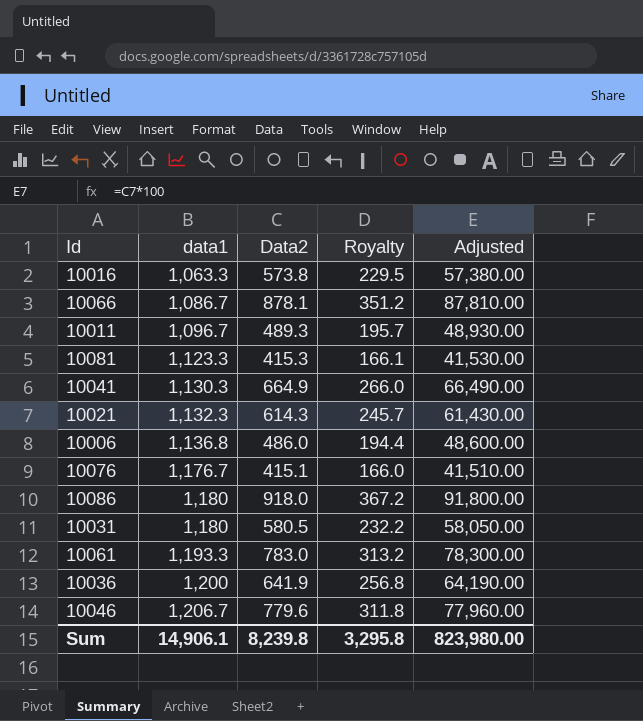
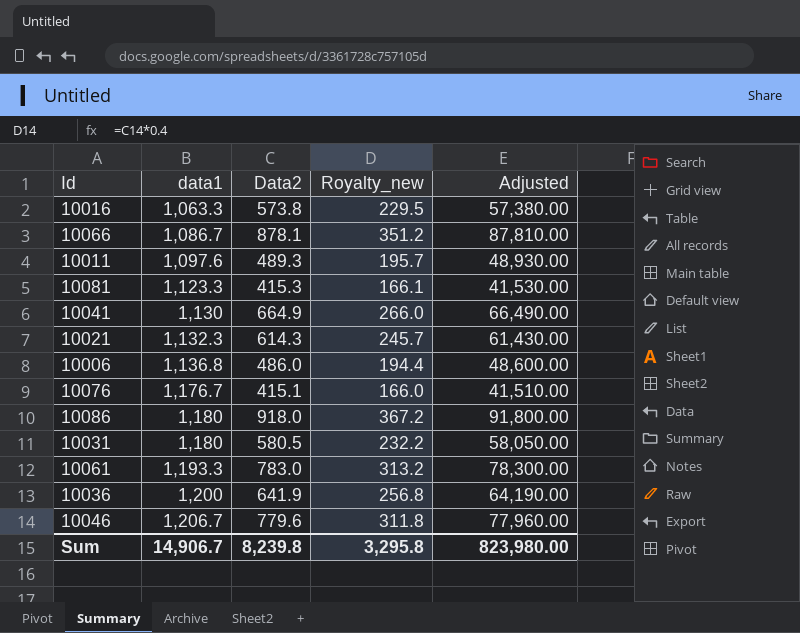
column name: Royalty -> Royalty_new
10011 | data1: 1,096.7 -> 1,097.6
10041 | data1: 1,130.3 -> 1,130
Sum | data1: 14,906.1 -> 14,906.7

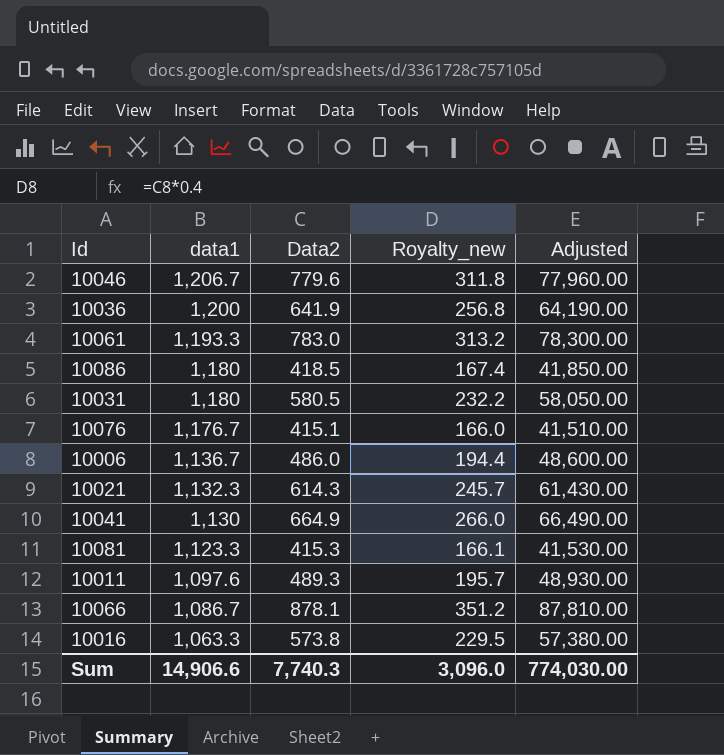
row order: data1 ascending -> data1 descending
10086 | Data2: 918.0 -> 418.5
10086 | Royalty_new: 367.2 -> 167.4
10086 | Adjusted: 91,800.00 -> 41,850.00
10006 | data1: 1,136.8 -> 1,136.7
Sum | data1: 14,906.7 -> 14,906.6
Sum | Data2: 8,239.8 -> 7,740.3
Sum | Royalty_new: 3,295.8 -> 3,096.0
Sum | Adjusted: 823,980.00 -> 774,030.00

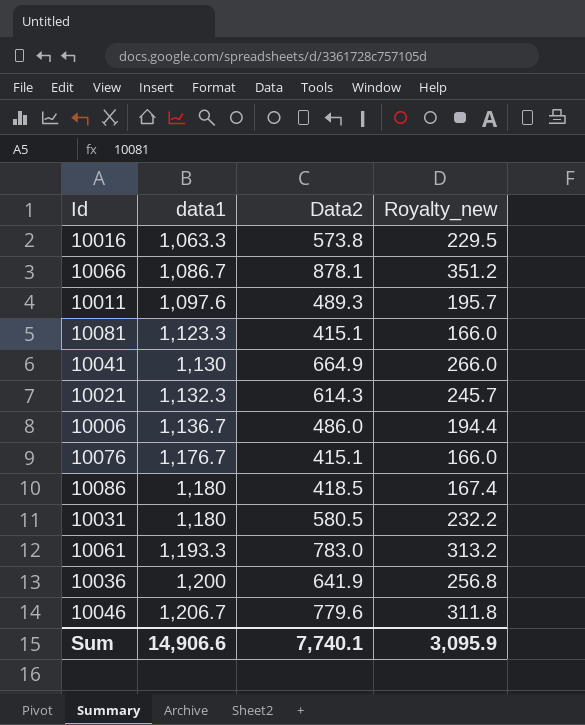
row order: data1 descending -> data1 ascending
column Adjusted | formula: [Data2] * 100 -> none
10081 | Data2: 415.3 -> 415.1
10081 | Royalty_new: 166.1 -> 166.0
Sum | Data2: 7,740.3 -> 7,740.1
Sum | Royalty_new: 3,096.0 -> 3,095.9

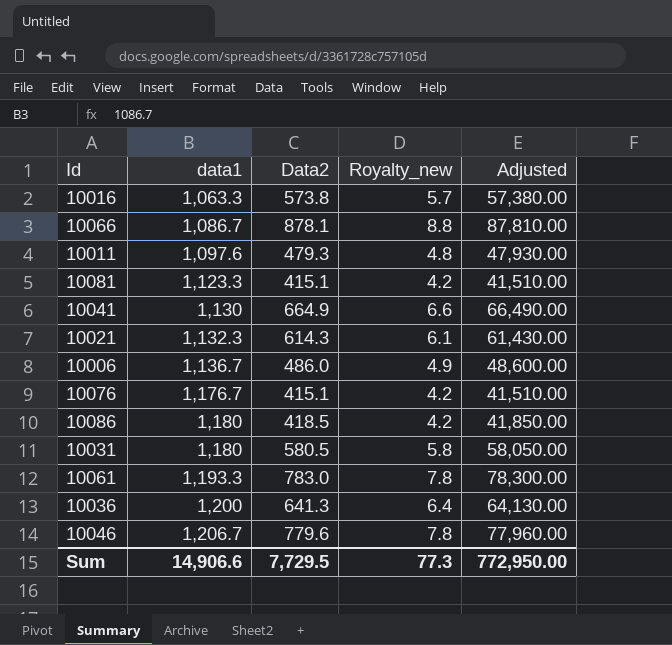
column Royalty_new | formula: [Data2] * 0.4 -> [Data2] * 0.01
column Adjusted | formula: none -> [Data2] * 100
10011 | Data2: 489.3 -> 479.3
10036 | Data2: 641.9 -> 641.3
Sum | Data2: 7,740.1 -> 7,729.5
Sum | Royalty_new: 3,095.9 -> 77.3

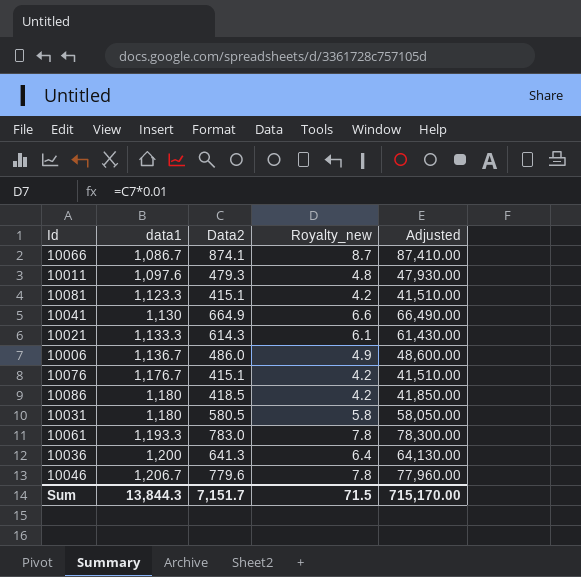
row 10016: 1,063.3 | 573.8 | 5.7 | 57,380.00 -> none
10066 | Data2: 878.1 -> 874.1
10066 | Royalty_new: 8.8 -> 8.7
10066 | Adjusted: 87,810.00 -> 87,410.00
10021 | data1: 1,132.3 -> 1,133.3
Sum | data1: 14,906.6 -> 13,844.3
Sum | Data2: 7,729.5 -> 7,151.7
Sum | Royalty_new: 77.3 -> 71.5
Sum | Adjusted: 772,950.00 -> 715,170.00

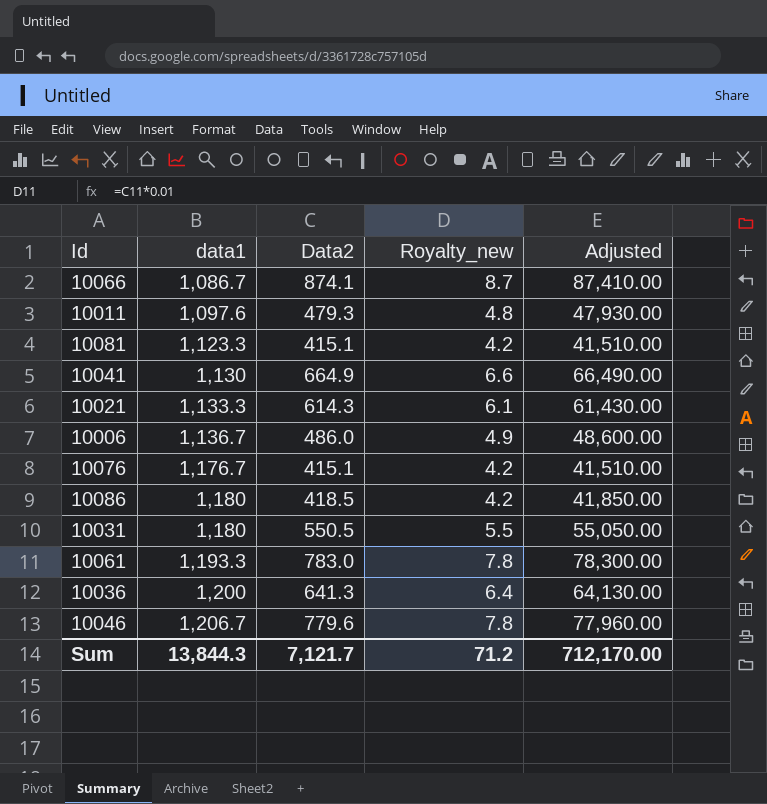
10031 | Data2: 580.5 -> 550.5
10031 | Royalty_new: 5.8 -> 5.5
10031 | Adjusted: 58,050.00 -> 55,050.00
Sum | Data2: 7,151.7 -> 7,121.7
Sum | Royalty_new: 71.5 -> 71.2
Sum | Adjusted: 715,170.00 -> 712,170.00

